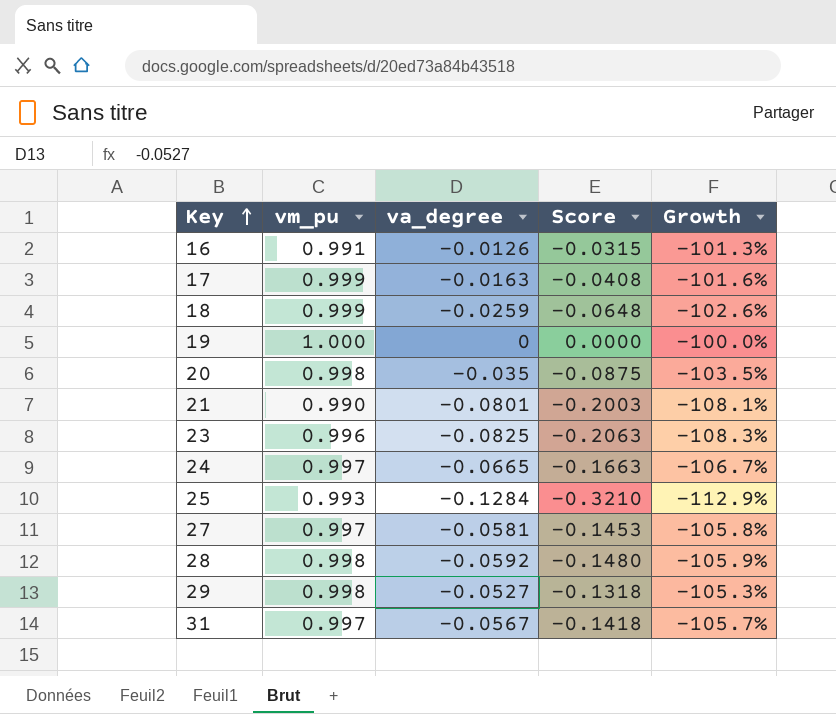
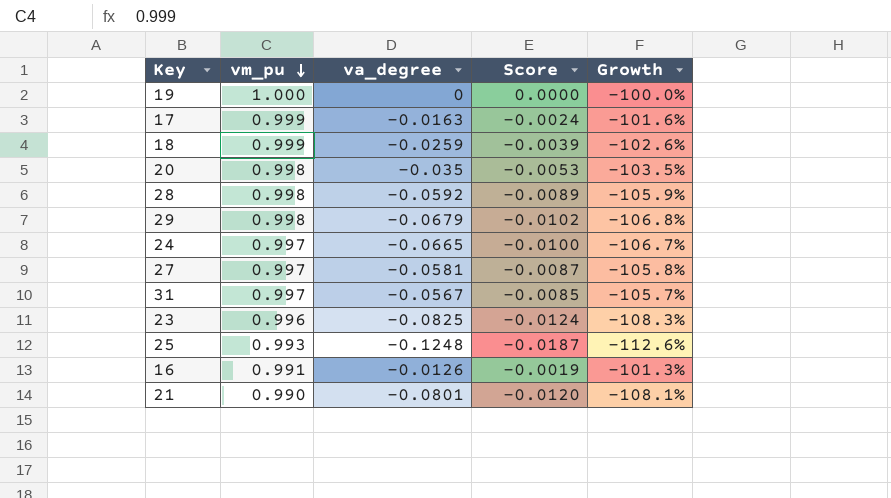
row order: Key ascending -> vm_pu descending
column Score | formula: [va_degree] * 2.5 -> [va_degree] * 0.15
29 | va_degree: -0.0527 -> -0.0679
29 | Growth: -105.3% -> -106.8%
25 | va_degree: -0.1284 -> -0.1248
25 | Growth: -112.9% -> -112.6%

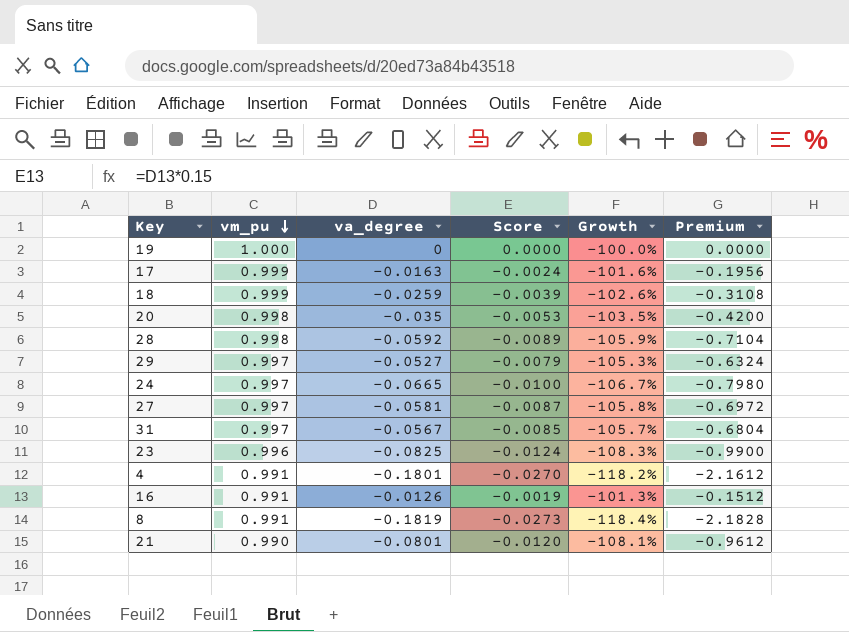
column Premium | formula: none -> [va_degree] * 12
row 25: 0.993 | -0.1248 | -0.0187 | -112.6% -> none
29 | vm_pu: 0.998 -> 0.997
29 | va_degree: -0.0679 -> -0.0527
29 | Score: -0.0102 -> -0.0079
29 | Growth: -106.8% -> -105.3%
row 4: none -> 0.991 | -0.1801 | -0.0270 | -118.2% | -2.1612
row 8: none -> 0.991 | -0.1819 | -0.0273 | -118.4% | -2.1828

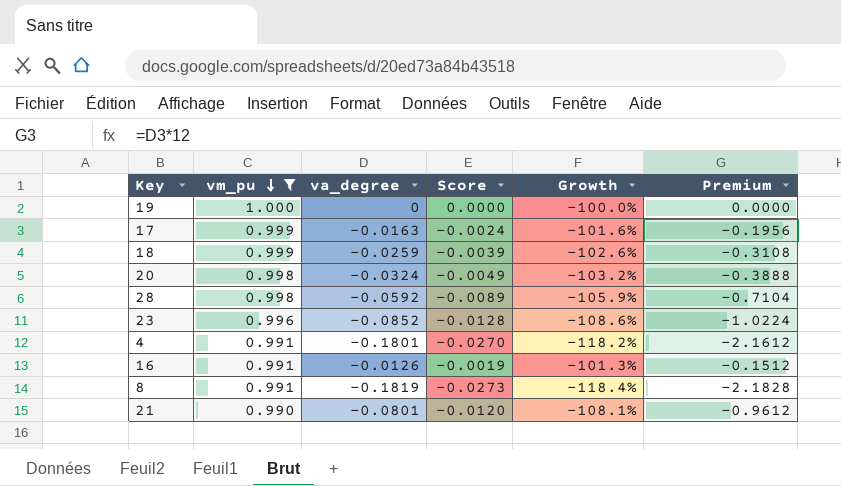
filter: none -> vm_pu != 0.997
20 | va_degree: -0.035 -> -0.0324
20 | Score: -0.0053 -> -0.0049
20 | Growth: -103.5% -> -103.2%
20 | Premium: -0.4200 -> -0.3888
23 | va_degree: -0.0825 -> -0.0852
23 | Score: -0.0124 -> -0.0128
23 | Growth: -108.3% -> -108.6%
23 | Premium: -0.9900 -> -1.0224

